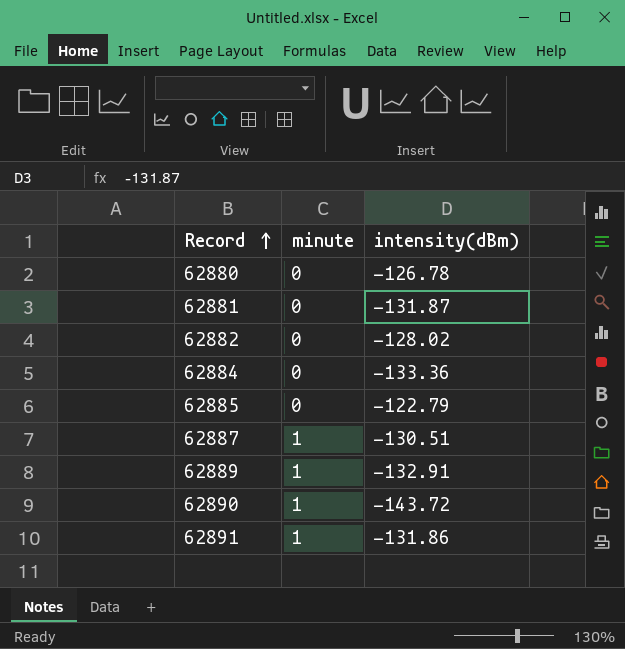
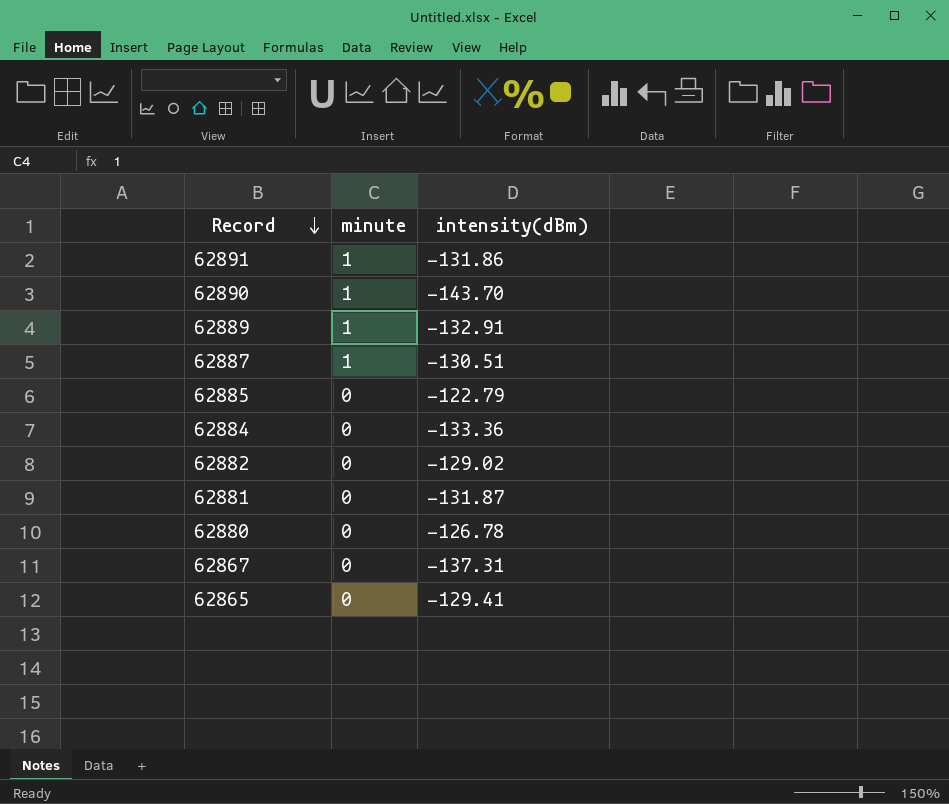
row order: Record ascending -> Record descending
62890 | intensity(dBm): -143.72 -> -143.70
62882 | intensity(dBm): -128.02 -> -129.02
row 62867: none -> 0 | -137.31
row 62865: none -> 0 | -129.41

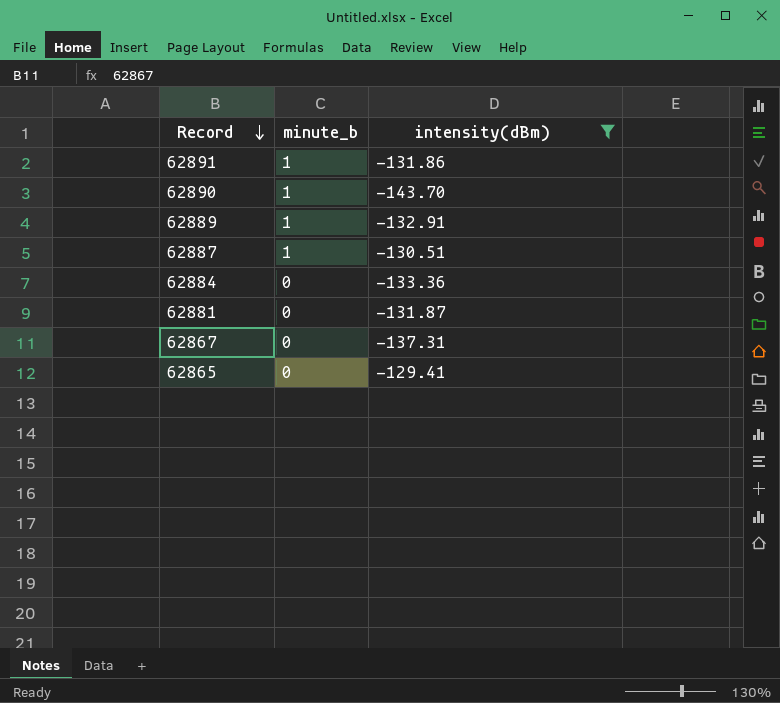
filter: none -> intensity(dBm) <= -129.41
column name: minute -> minute_b

